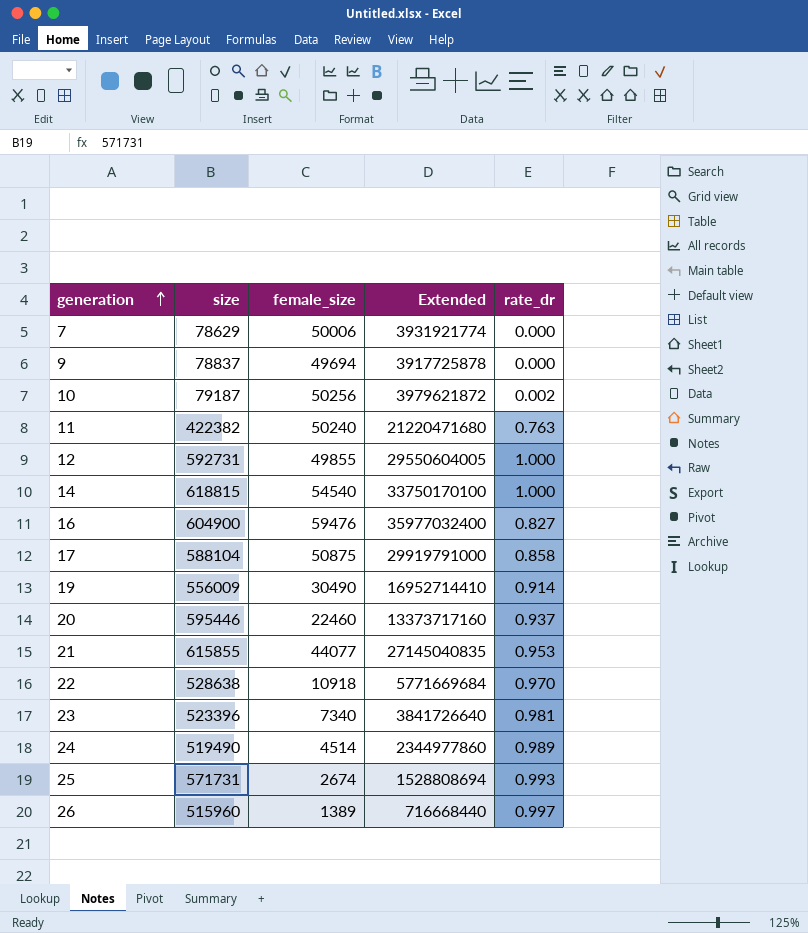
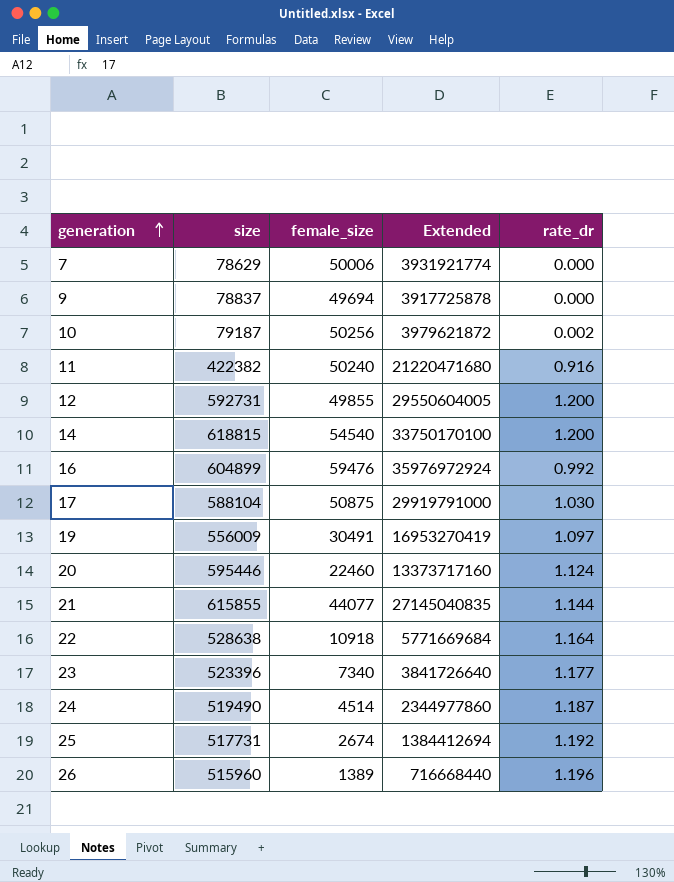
11 | rate_dr: 0.763 -> 0.916
12 | rate_dr: 1.000 -> 1.200
14 | rate_dr: 1.000 -> 1.200
16 | size: 604900 -> 604899
16 | Extended: 35977032400 -> 35976972924
16 | rate_dr: 0.827 -> 0.992
17 | rate_dr: 0.858 -> 1.030
19 | female_size: 30490 -> 30491
19 | Extended: 16952714410 -> 16953270419
19 | rate_dr: 0.914 -> 1.097
20 | rate_dr: 0.937 -> 1.124
21 | rate_dr: 0.953 -> 1.144
22 | rate_dr: 0.970 -> 1.164
23 | rate_dr: 0.981 -> 1.177
24 | rate_dr: 0.989 -> 1.187
25 | size: 571731 -> 517731
25 | Extended: 1528808694 -> 1384412694
25 | rate_dr: 0.993 -> 1.192
26 | rate_dr: 0.997 -> 1.196

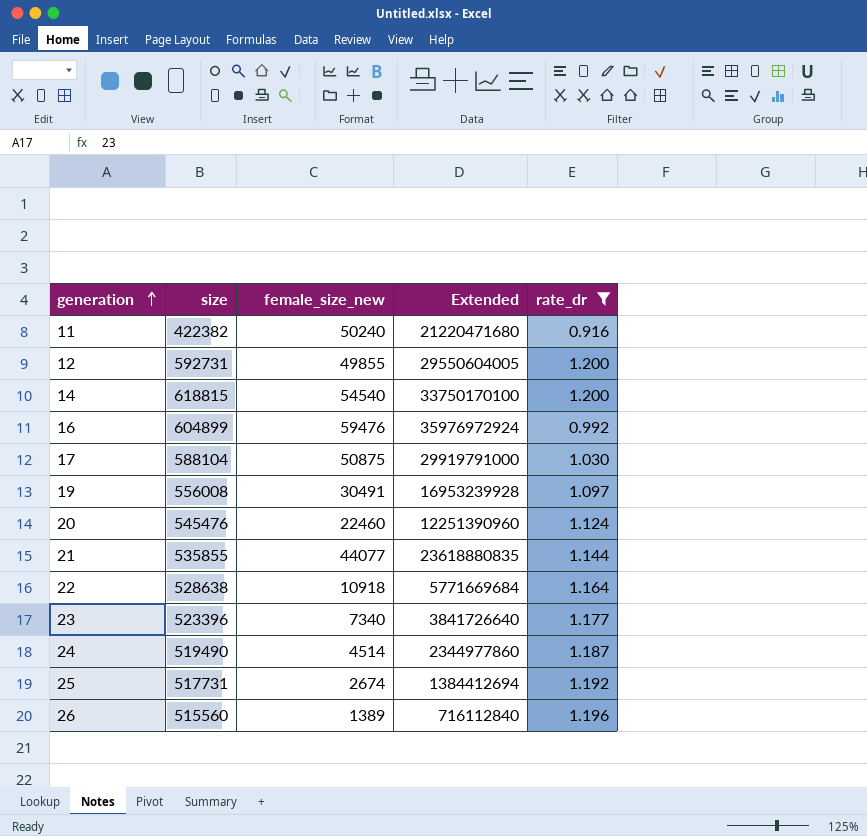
filter: none -> rate_dr >= 0.916
column name: female_size -> female_size_new
19 | size: 556009 -> 556008
19 | Extended: 16953270419 -> 16953239928
20 | size: 595446 -> 545476
20 | Extended: 13373717160 -> 12251390960
21 | size: 615855 -> 535855
21 | Extended: 27145040835 -> 23618880835
26 | size: 515960 -> 515560
26 | Extended: 716668440 -> 716112840

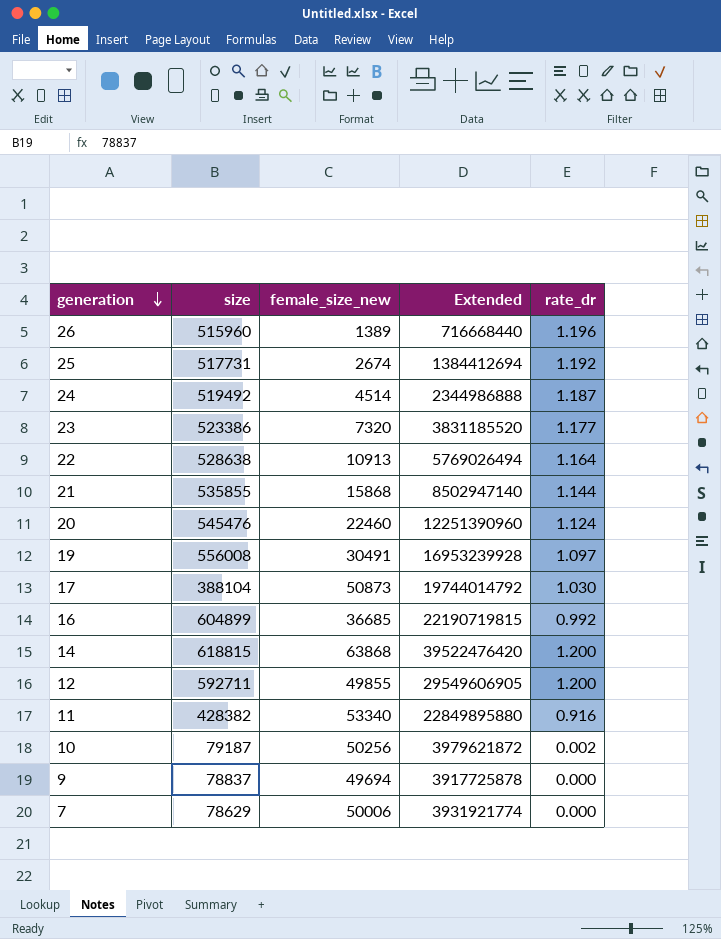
filter: rate_dr >= 0.916 -> none
row order: generation ascending -> generation descending
26 | size: 515560 -> 515960
26 | Extended: 716112840 -> 716668440
24 | size: 519490 -> 519492
24 | Extended: 2344977860 -> 2344986888
23 | size: 523396 -> 523386
23 | female_size_new: 7340 -> 7320
23 | Extended: 3841726640 -> 3831185520
22 | female_size_new: 10918 -> 10913
22 | Extended: 5771669684 -> 5769026494
21 | female_size_new: 44077 -> 15868
21 | Extended: 23618880835 -> 8502947140
17 | size: 588104 -> 388104
17 | female_size_new: 50875 -> 50873
17 | Extended: 29919791000 -> 19744014792
16 | female_size_new: 59476 -> 36685
16 | Extended: 35976972924 -> 22190719815
14 | female_size_new: 54540 -> 63868
14 | Extended: 33750170100 -> 39522476420
12 | size: 592731 -> 592711
12 | Extended: 29550604005 -> 29549606905
11 | size: 422382 -> 428382
11 | female_size_new: 50240 -> 53340
11 | Extended: 21220471680 -> 22849895880

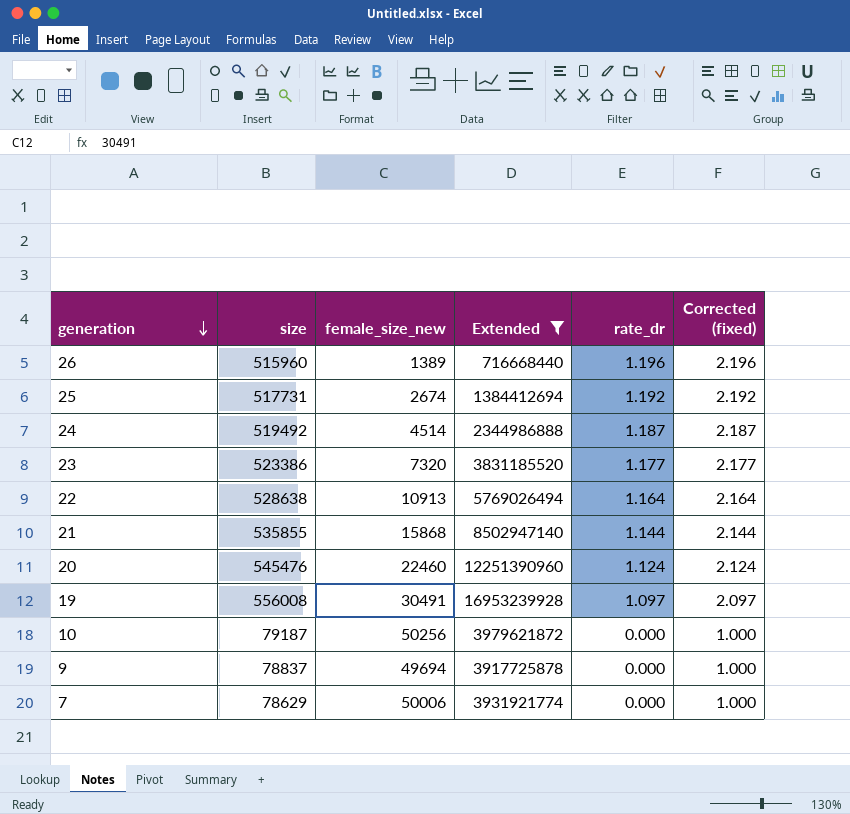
filter: none -> Extended <= 16953239928
column Corrected (fixed) | formula: none -> [rate_dr] + 1
10 | rate_dr: 0.002 -> 0.000

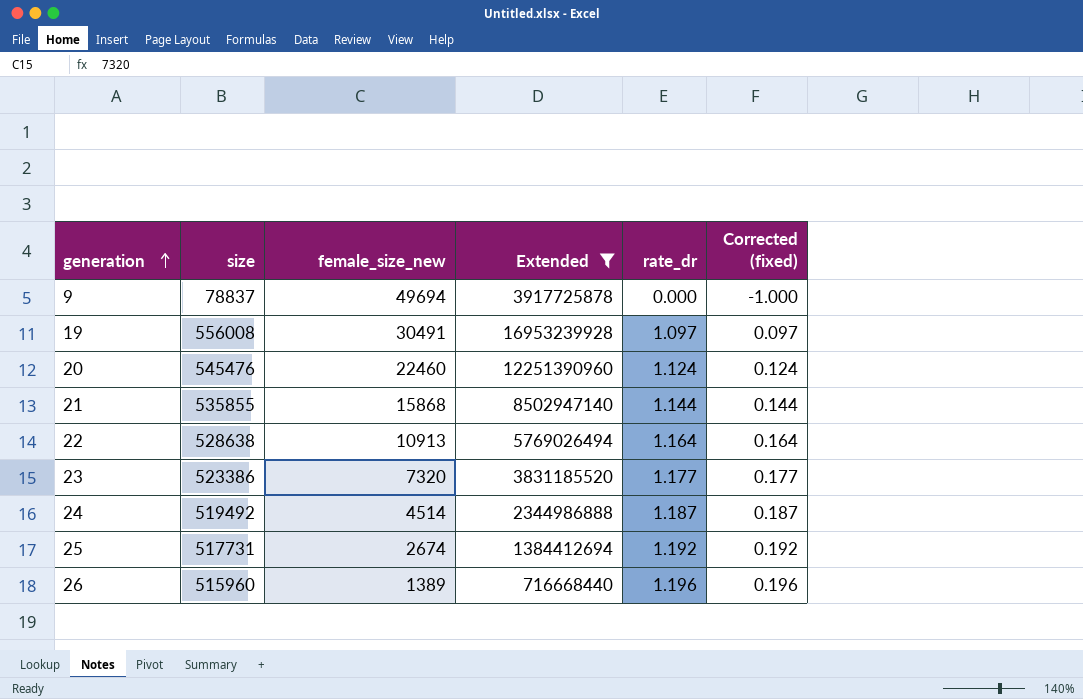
row order: generation descending -> generation ascending
column Corrected (fixed) | formula: [rate_dr] + 1 -> [rate_dr] - 1
row 10: 79187 | 50256 | 3979621872 | 0.000 | 1.000 -> none
row 7: 78629 | 50006 | 3931921774 | 0.000 | 1.000 -> none

